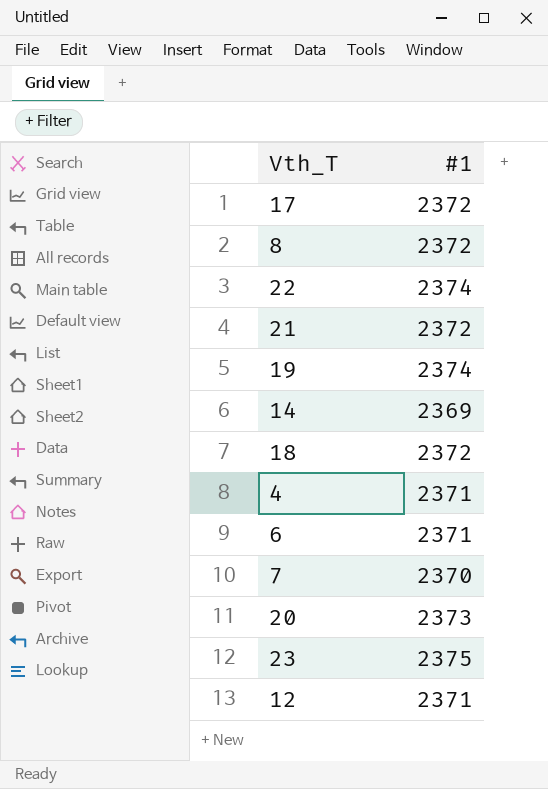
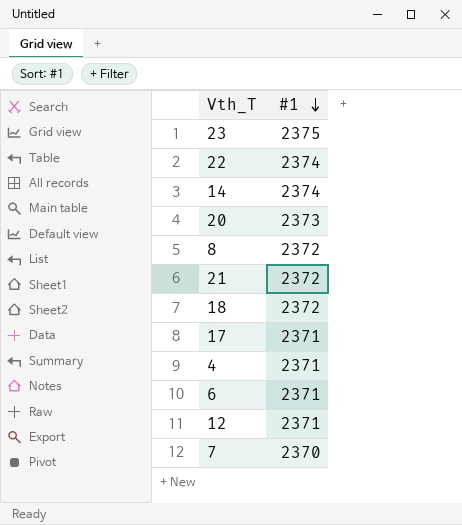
row order: none -> #1 descending
row 19: 2374 -> none
14 | #1: 2369 -> 2374
17 | #1: 2372 -> 2371

